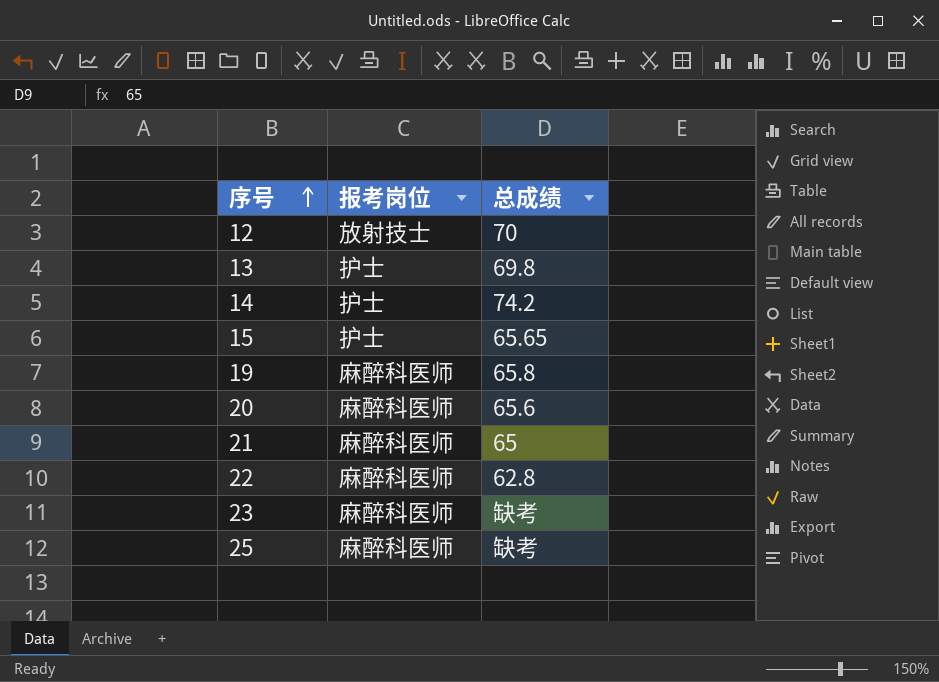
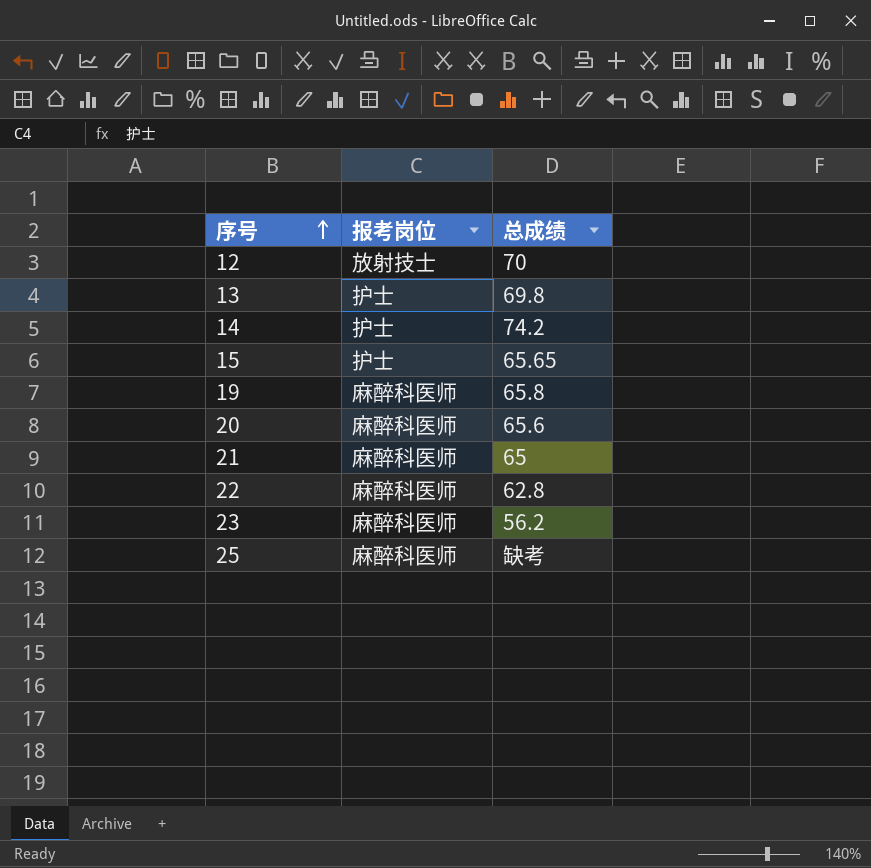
23 | 总成绩: 缺考 -> 56.2

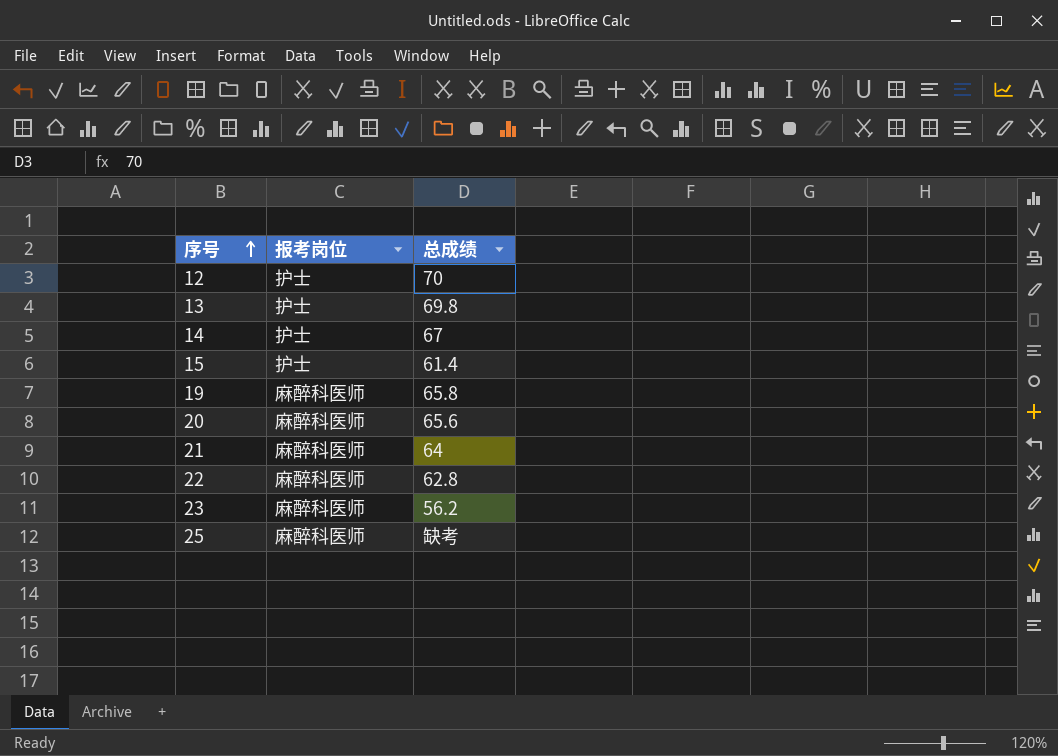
12 | 报考岗位: 放射技士 -> 护士
14 | 总成绩: 74.2 -> 67
15 | 总成绩: 65.65 -> 61.4
21 | 总成绩: 65 -> 64

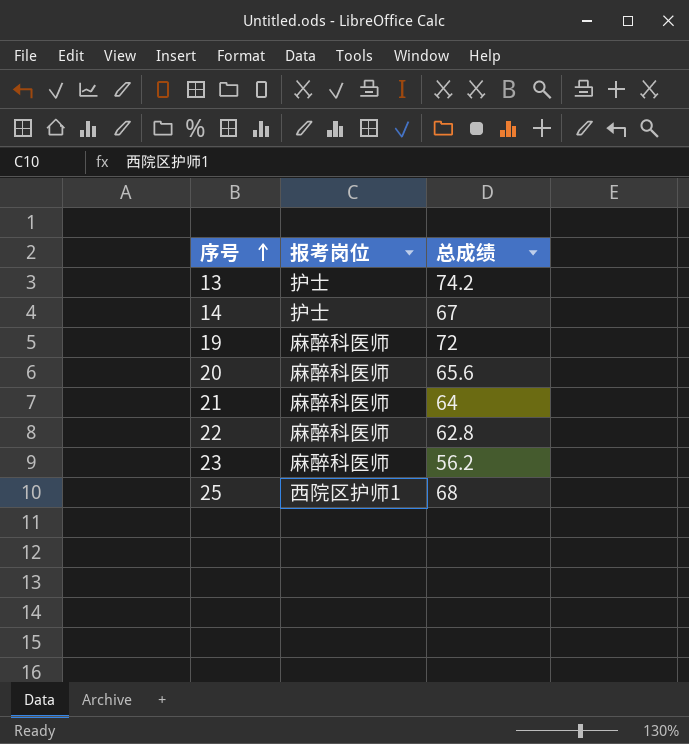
row 12: 护士 | 70 -> none
row 15: 护士 | 61.4 -> none
13 | 总成绩: 69.8 -> 74.2
19 | 总成绩: 65.8 -> 72
25 | 报考岗位: 麻醉科医师 -> 西院区护师1
25 | 总成绩: 缺考 -> 68

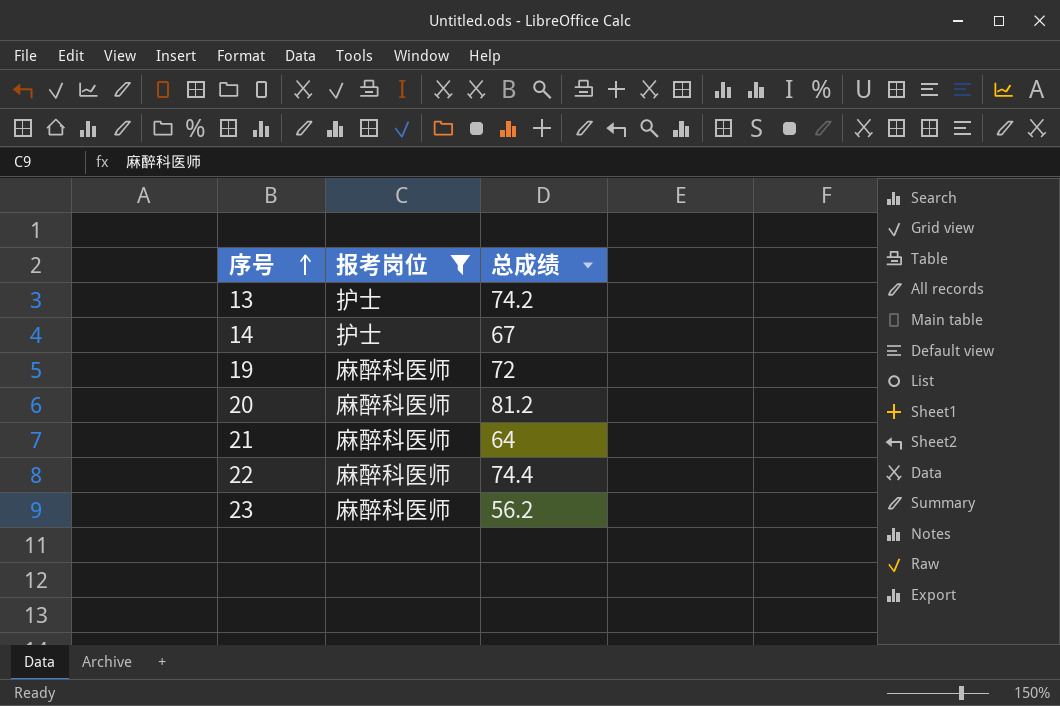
filter: none -> 报考岗位 != 西院区护师1
20 | 总成绩: 65.6 -> 81.2
22 | 总成绩: 62.8 -> 74.4

